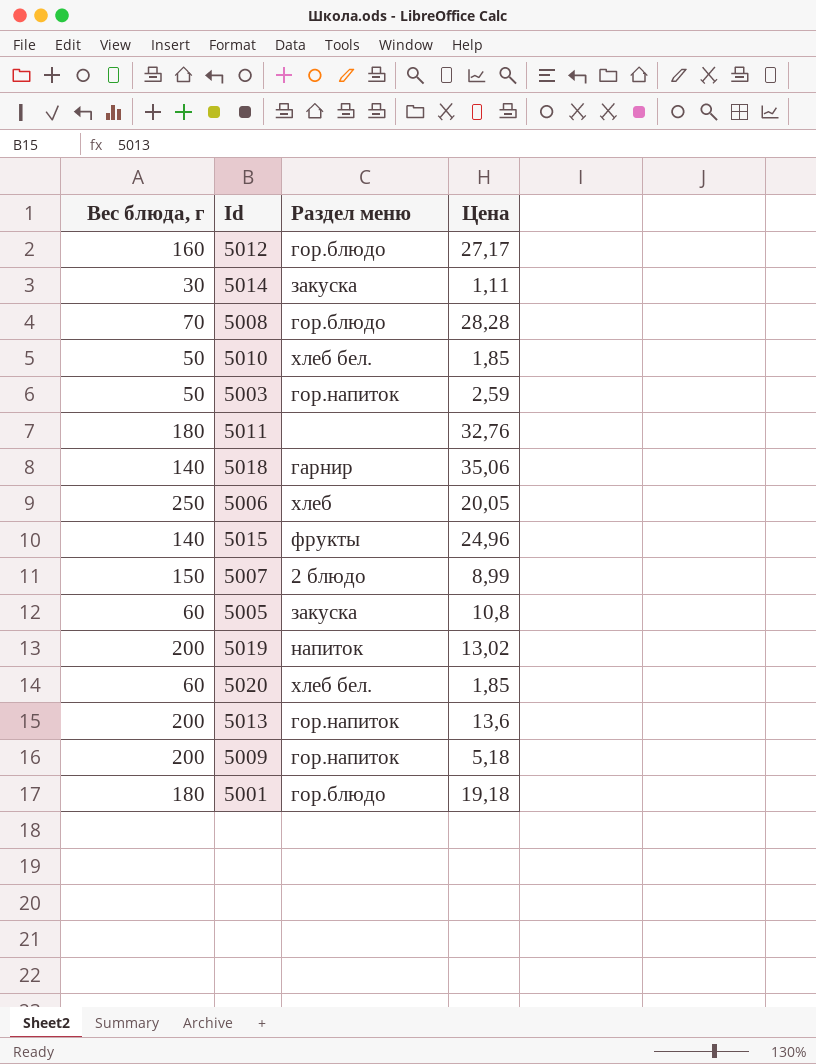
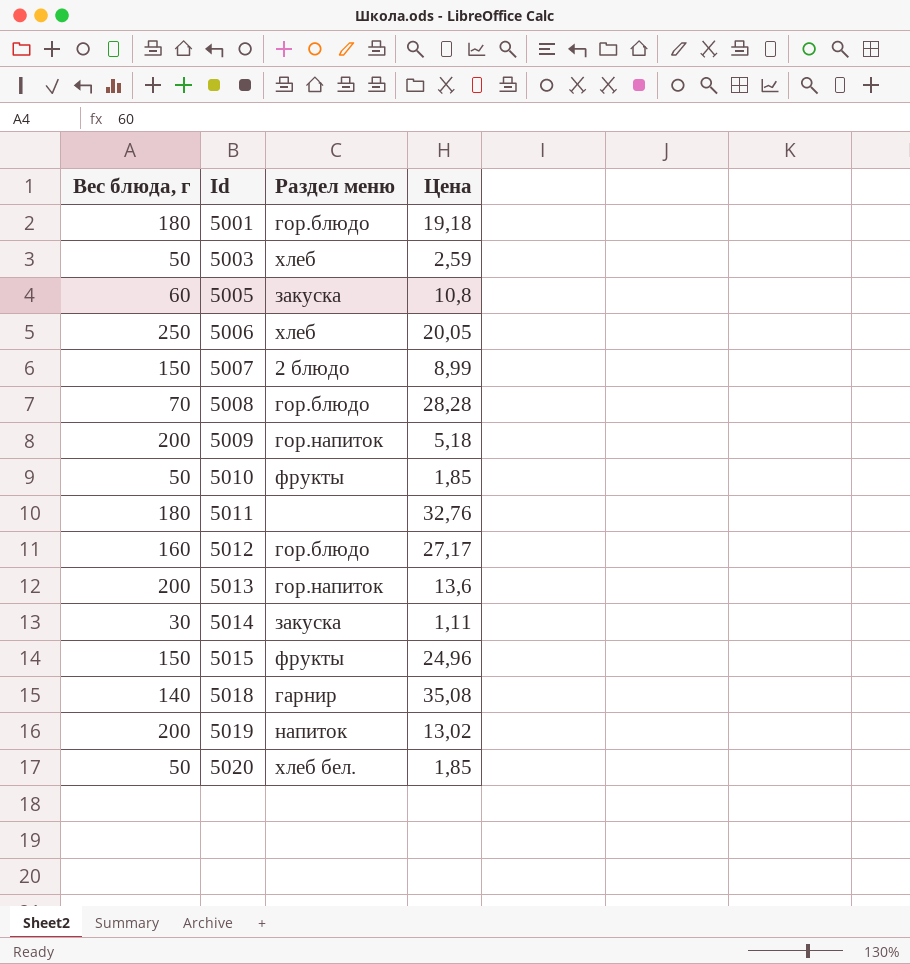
row order: none -> Id ascending
5003 | Раздел меню: гор.напиток -> хлеб
5010 | Раздел меню: хлеб бел. -> фрукты
5015 | Вес блюда, г: 140 -> 150
5018 | Цена: 35,06 -> 35,08
5020 | Вес блюда, г: 60 -> 50

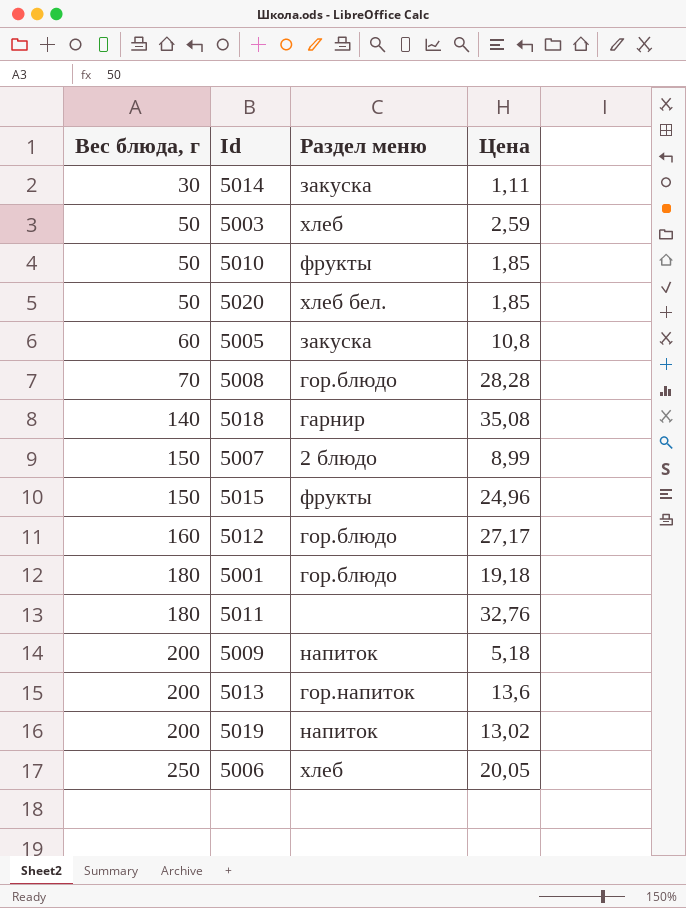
row order: Id ascending -> Вес блюда, г ascending
5009 | Раздел меню: гор.напиток -> напиток

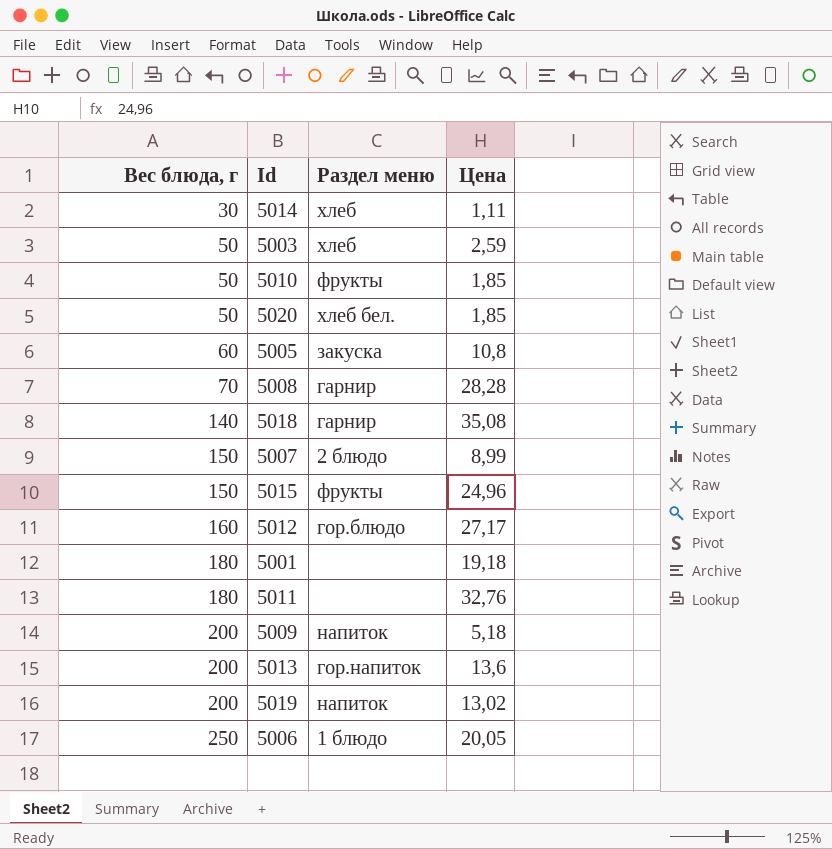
5014 | Раздел меню: закуска -> хлеб
5008 | Раздел меню: гор.блюдо -> гарнир
5001 | Раздел меню: гор.блюдо -> none
5006 | Раздел меню: хлеб -> 1 блюдо

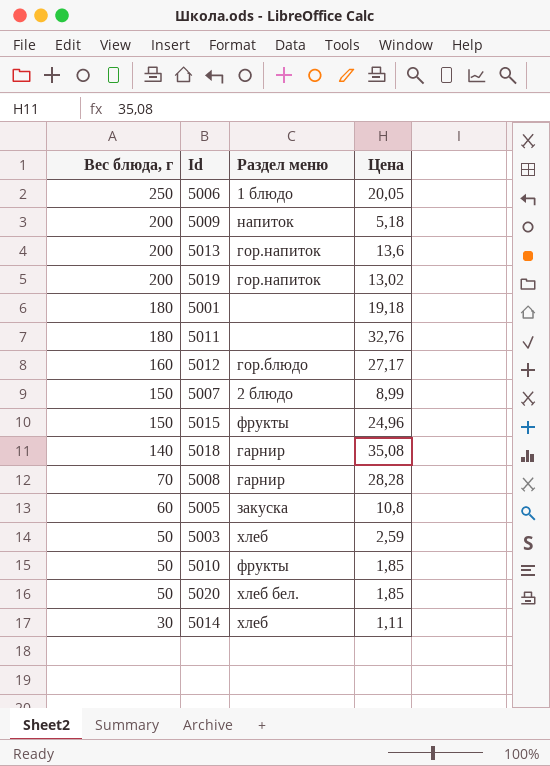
row order: Вес блюда, г ascending -> Вес блюда, г descending
5019 | Раздел меню: напиток -> гор.напиток

